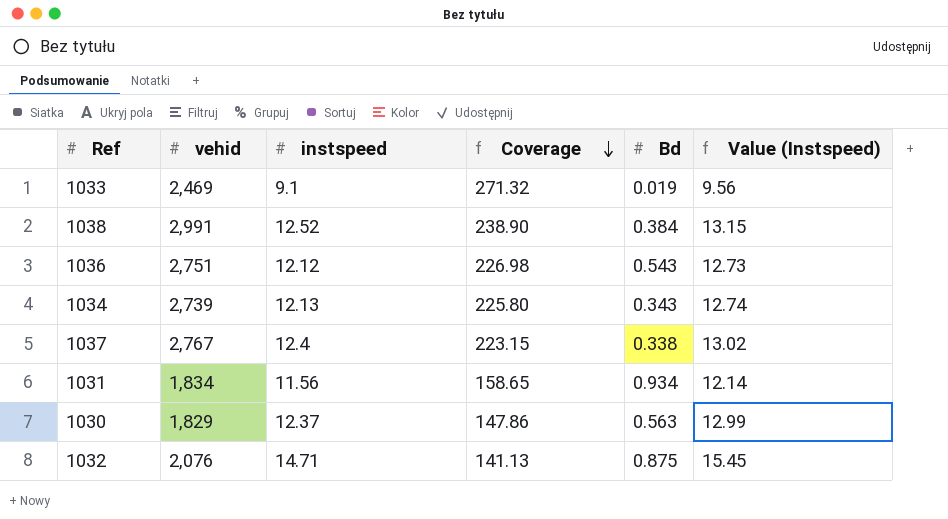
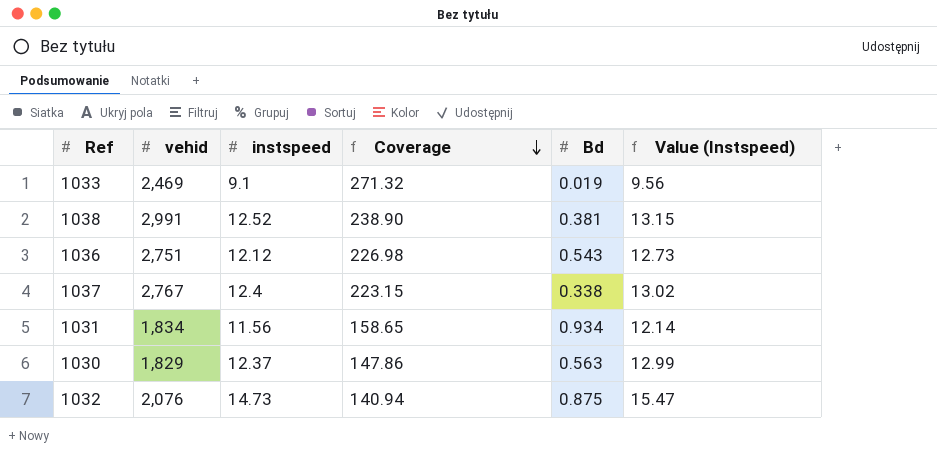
row 1034: 2,739 | 12.13 | 225.80 | 0.343 | 12.74 -> none
1038 | Bd: 0.384 -> 0.381
1032 | instspeed: 14.71 -> 14.73
1032 | Coverage: 141.13 -> 140.94
1032 | Value (Instspeed): 15.45 -> 15.47

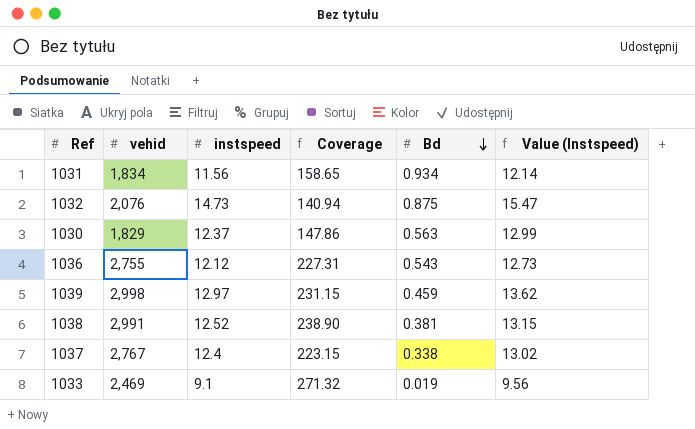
row order: Coverage descending -> Bd descending
1036 | vehid: 2,751 -> 2,755
1036 | Coverage: 226.98 -> 227.31
row 1039: none -> 2,998 | 12.97 | 231.15 | 0.459 | 13.62

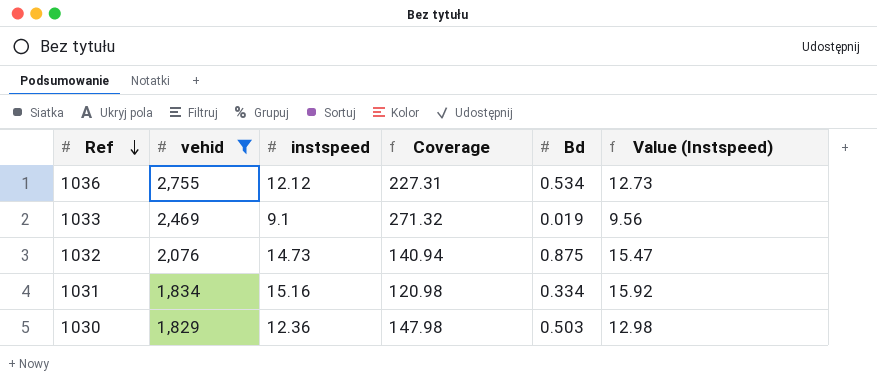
filter: none -> vehid <= 2,755
row order: Bd descending -> Ref descending
1036 | Bd: 0.543 -> 0.534
1031 | instspeed: 11.56 -> 15.16
1031 | Coverage: 158.65 -> 120.98
1031 | Bd: 0.934 -> 0.334
1031 | Value (Instspeed): 12.14 -> 15.92
1030 | instspeed: 12.37 -> 12.36
1030 | Coverage: 147.86 -> 147.98
1030 | Bd: 0.563 -> 0.503
1030 | Value (Instspeed): 12.99 -> 12.98

